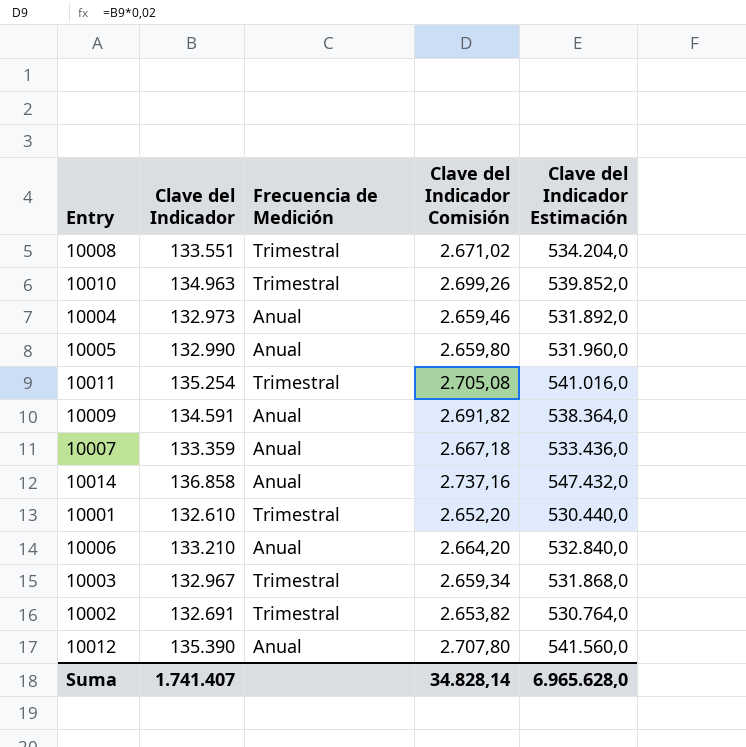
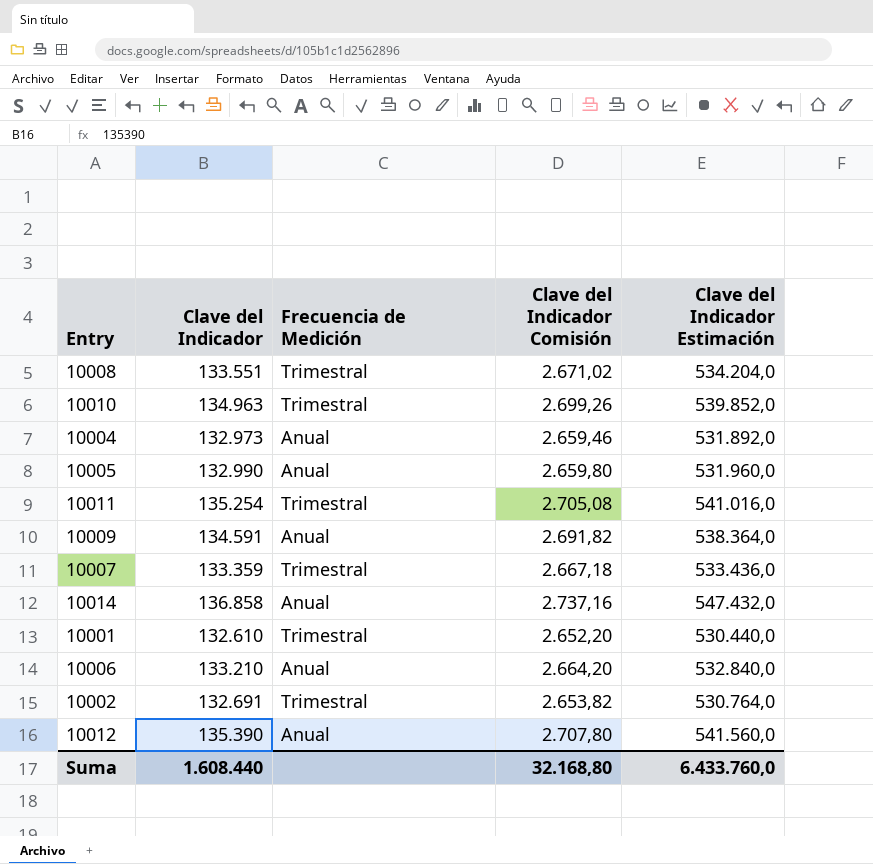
row 10003: 132.967 | Trimestral | 2.659,34 | 531.868,0 -> none
10007 | Frecuencia de Medición: Anual -> Trimestral
Suma | Clave del Indicador: 1.741.407 -> 1.608.440
Suma | Clave del Indicador Comisión: 34.828,14 -> 32.168,80
Suma | Clave del Indicador Estimación: 6.965.628,0 -> 6.433.760,0

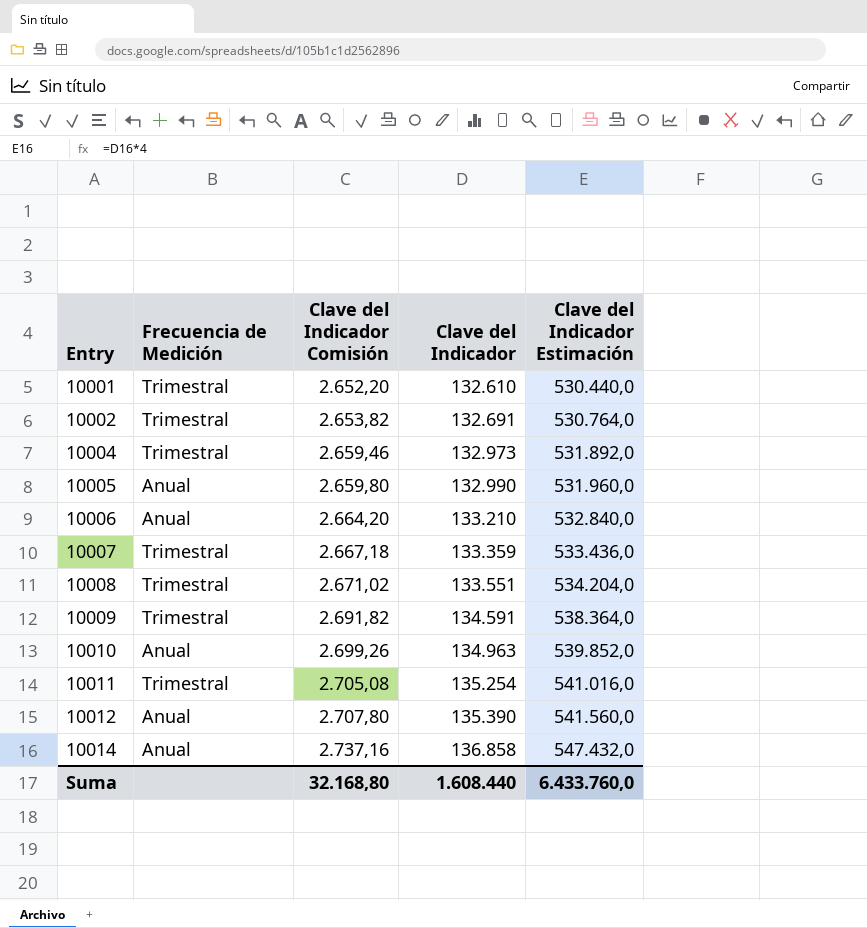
row order: none -> Entry ascending
column Clave del Indicador | position: 2 -> 4
10004 | Frecuencia de Medición: Anual -> Trimestral
10009 | Frecuencia de Medición: Anual -> Trimestral
10010 | Frecuencia de Medición: Trimestral -> Anual

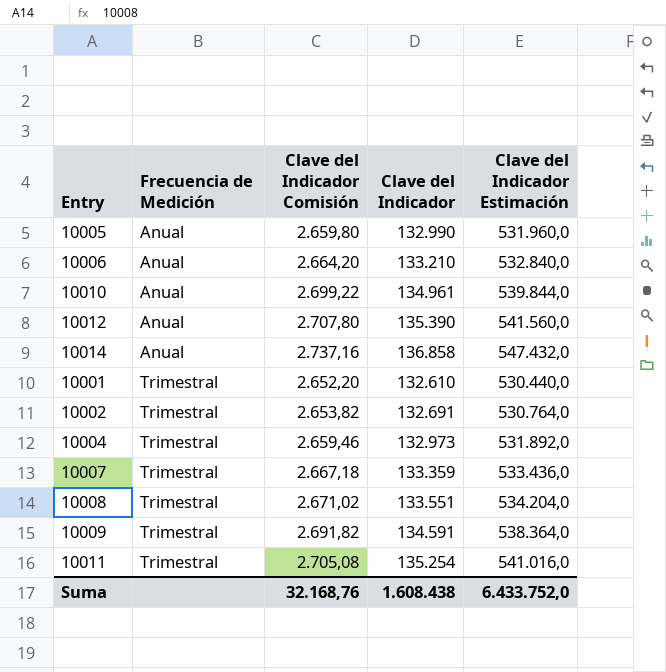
row order: Entry ascending -> Frecuencia de Medición ascending
10010 | Clave del Indicador Comisión: 2.699,26 -> 2.699,22
10010 | Clave del Indicador: 134.963 -> 134.961
10010 | Clave del Indicador Estimación: 539.852,0 -> 539.844,0
Suma | Clave del Indicador Comisión: 32.168,80 -> 32.168,76
Suma | Clave del Indicador: 1.608.440 -> 1.608.438
Suma | Clave del Indicador Estimación: 6.433.760,0 -> 6.433.752,0

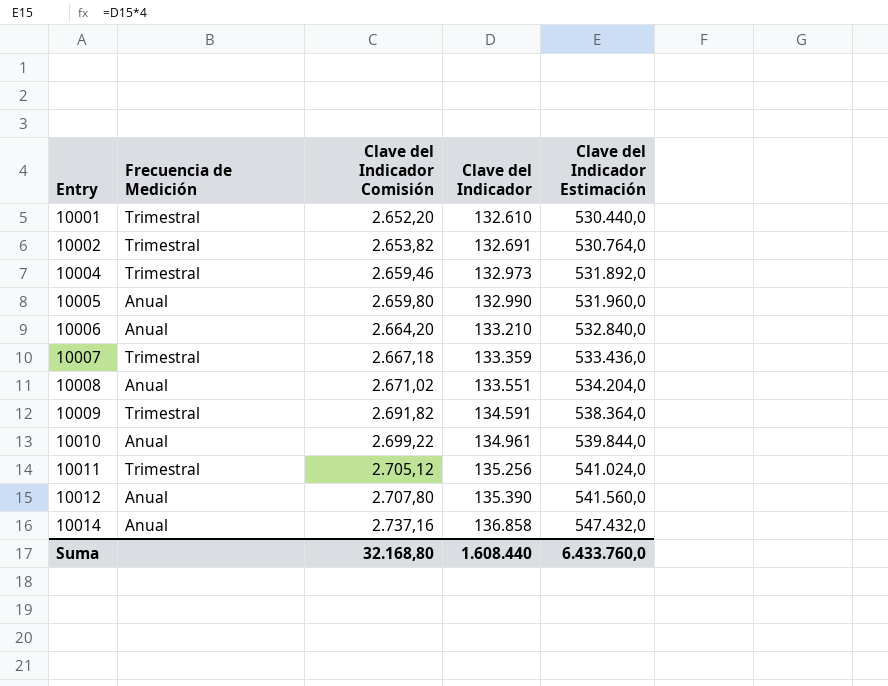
row order: Frecuencia de Medición ascending -> Entry ascending
10008 | Frecuencia de Medición: Trimestral -> Anual
10011 | Clave del Indicador Comisión: 2.705,08 -> 2.705,12
10011 | Clave del Indicador: 135.254 -> 135.256
10011 | Clave del Indicador Estimación: 541.016,0 -> 541.024,0
Suma | Clave del Indicador Comisión: 32.168,76 -> 32.168,80
Suma | Clave del Indicador: 1.608.438 -> 1.608.440
Suma | Clave del Indicador Estimación: 6.433.752,0 -> 6.433.760,0

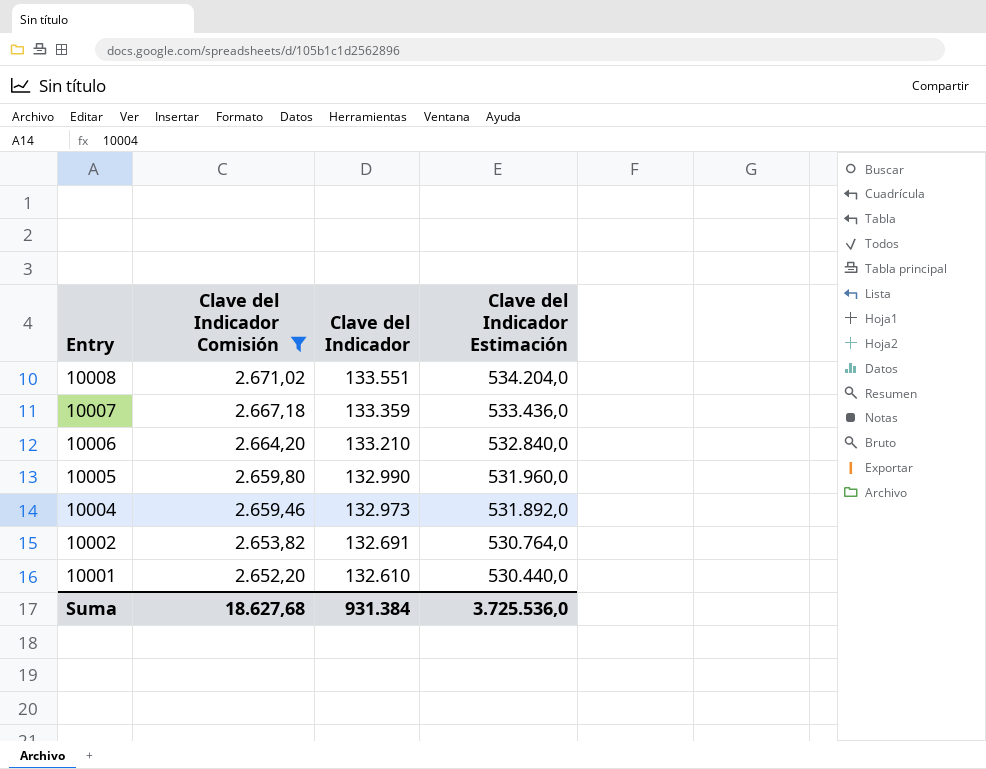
filter: none -> Clave del Indicador Comisión <= 2.671,02
row order: Entry ascending -> Entry descending
column Frecuencia de Medición | position: 2 -> none
Suma | Clave del Indicador Comisión: 32.168,80 -> 18.627,68
Suma | Clave del Indicador: 1.608.440 -> 931.384
Suma | Clave del Indicador Estimación: 6.433.760,0 -> 3.725.536,0

